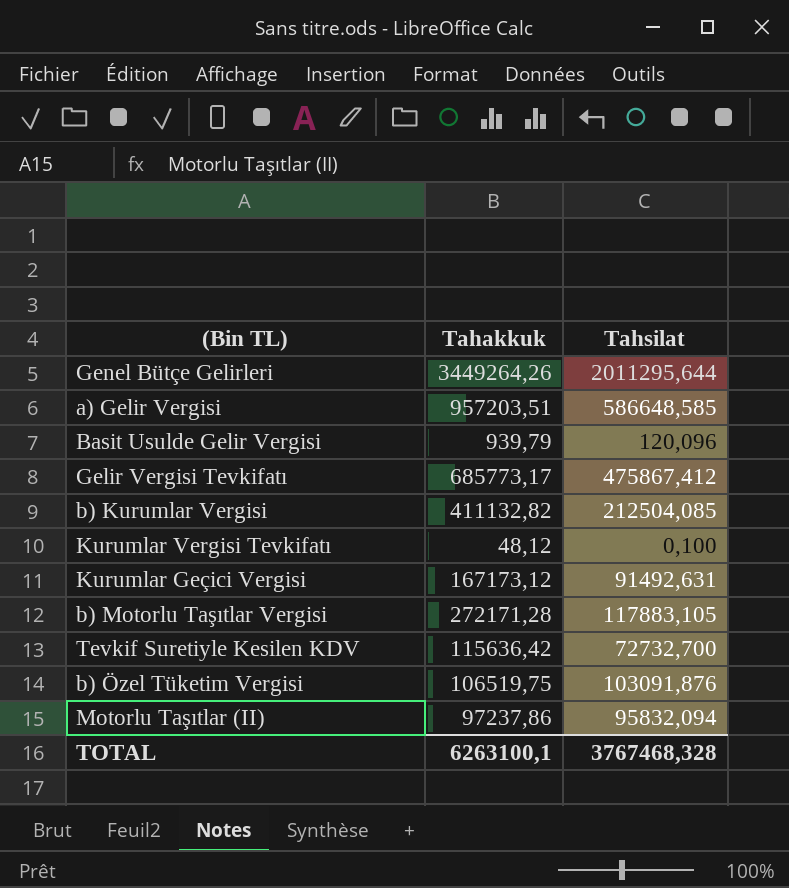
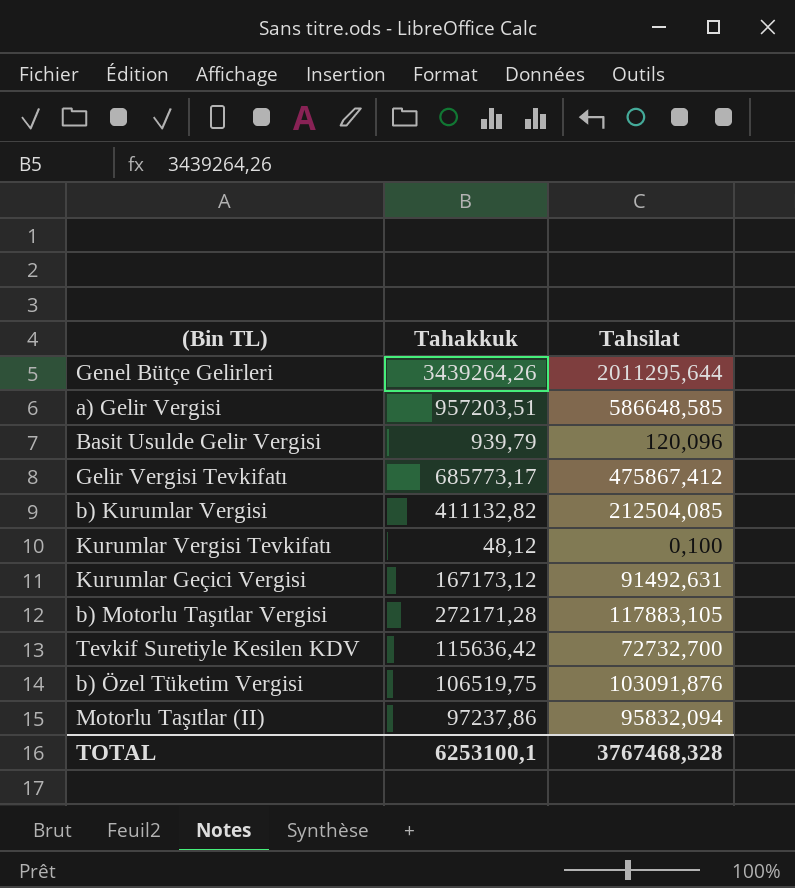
Genel Bütçe Gelirleri | Tahakkuk: 3449264,26 -> 3439264,26
TOTAL | Tahakkuk: 6263100,1 -> 6253100,1

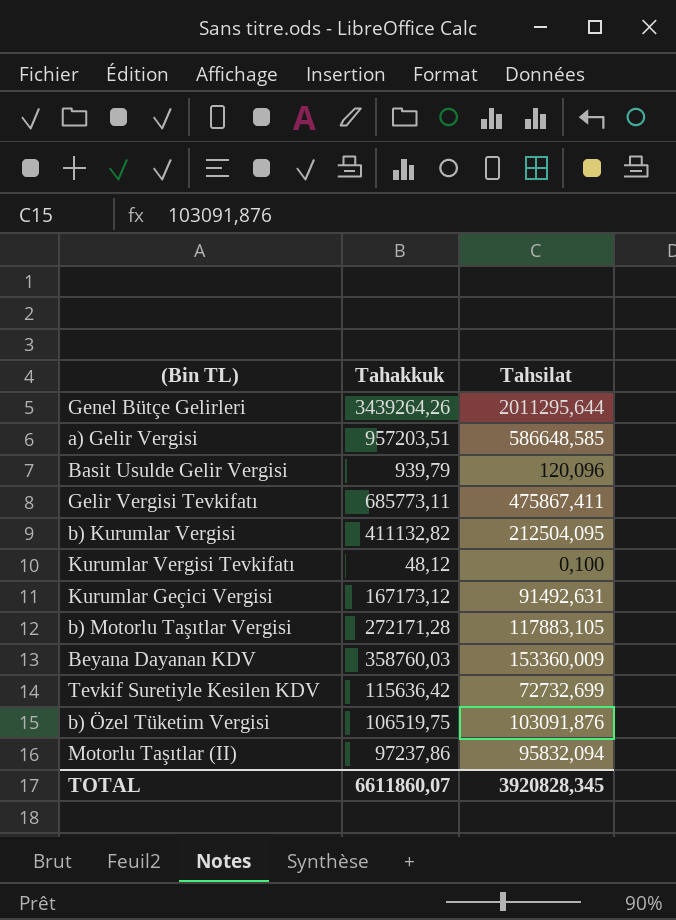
Gelir Vergisi Tevkifatı | Tahakkuk: 685773,17 -> 685773,11
Gelir Vergisi Tevkifatı | Tahsilat: 475867,412 -> 475867,411
b) Kurumlar Vergisi | Tahsilat: 212504,085 -> 212504,095
row Beyana Dayanan KDV: none -> 358760,03 | 153360,009
Tevkif Suretiyle Kesilen KDV | Tahsilat: 72732,700 -> 72732,699
TOTAL | Tahakkuk: 6253100,1 -> 6611860,07
TOTAL | Tahsilat: 3767468,328 -> 3920828,345

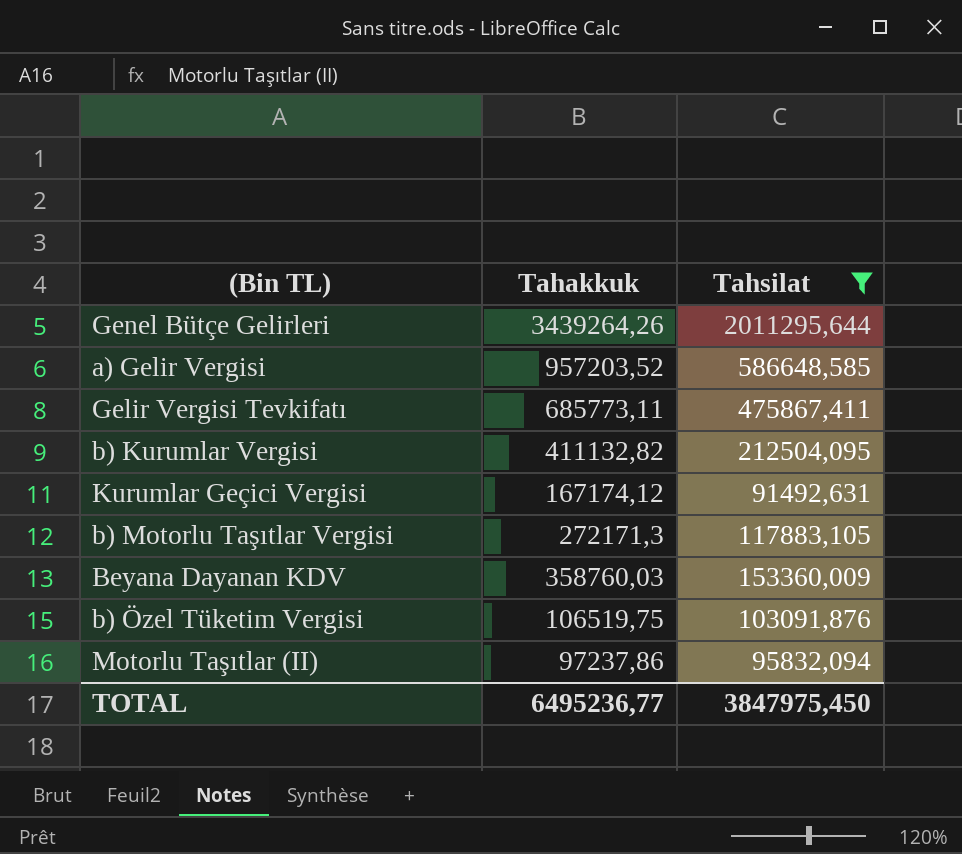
filter: none -> Tahsilat >= 91492,631
a) Gelir Vergisi | Tahakkuk: 957203,51 -> 957203,52
Kurumlar Geçici Vergisi | Tahakkuk: 167173,12 -> 167174,12
b) Motorlu Taşıtlar Vergisi | Tahakkuk: 272171,28 -> 272171,3
TOTAL | Tahakkuk: 6611860,07 -> 6495236,77
TOTAL | Tahsilat: 3920828,345 -> 3847975,450

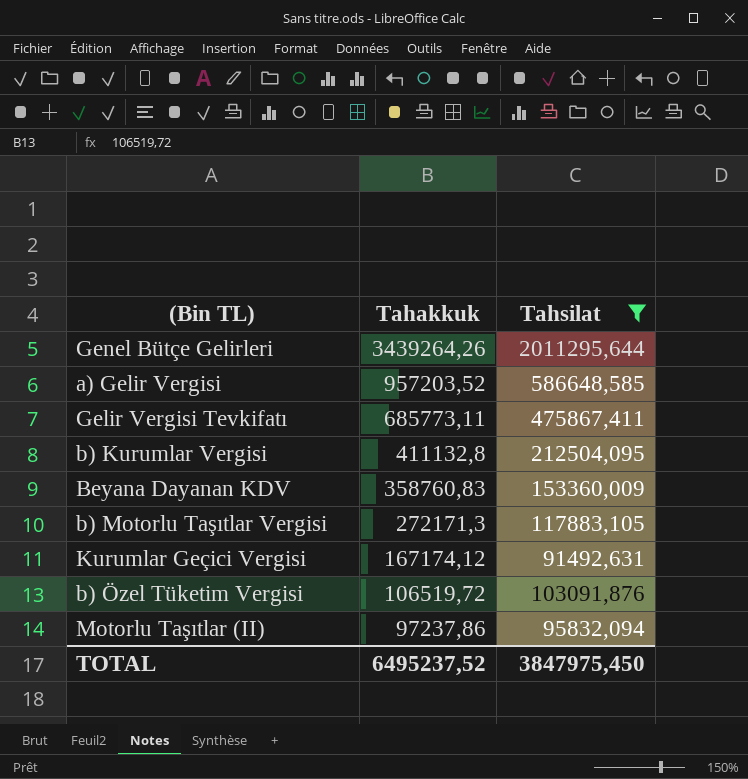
row order: none -> Tahakkuk descending
b) Kurumlar Vergisi | Tahakkuk: 411132,82 -> 411132,8
Beyana Dayanan KDV | Tahakkuk: 358760,03 -> 358760,83
b) Özel Tüketim Vergisi | Tahakkuk: 106519,75 -> 106519,72
TOTAL | Tahakkuk: 6495236,77 -> 6495237,52

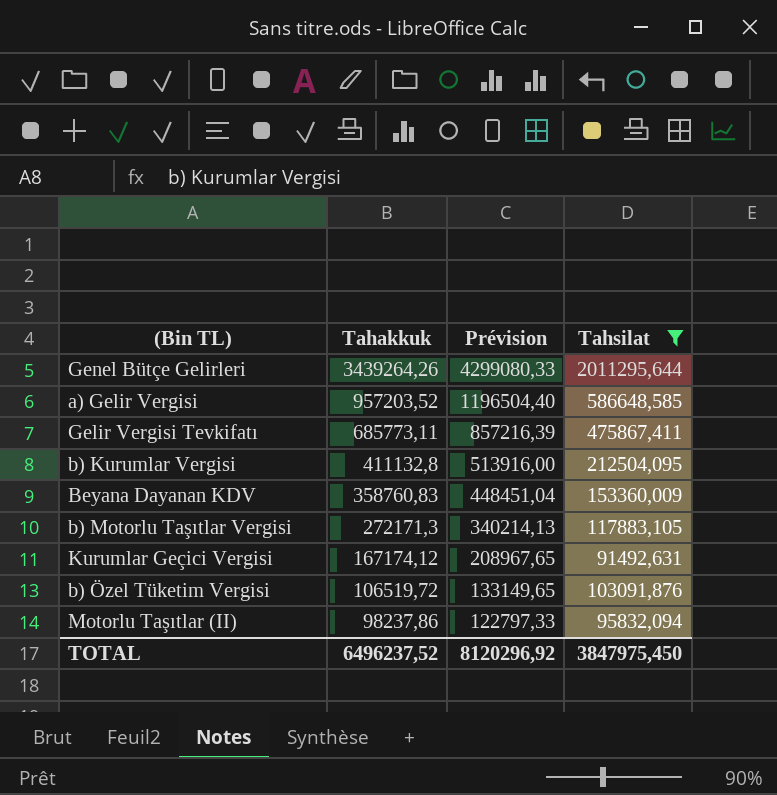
column Prévision | formula: none -> [Tahakkuk] * 1,25
Motorlu Taşıtlar (II) | Tahakkuk: 97237,86 -> 98237,86
TOTAL | Tahakkuk: 6495237,52 -> 6496237,52

